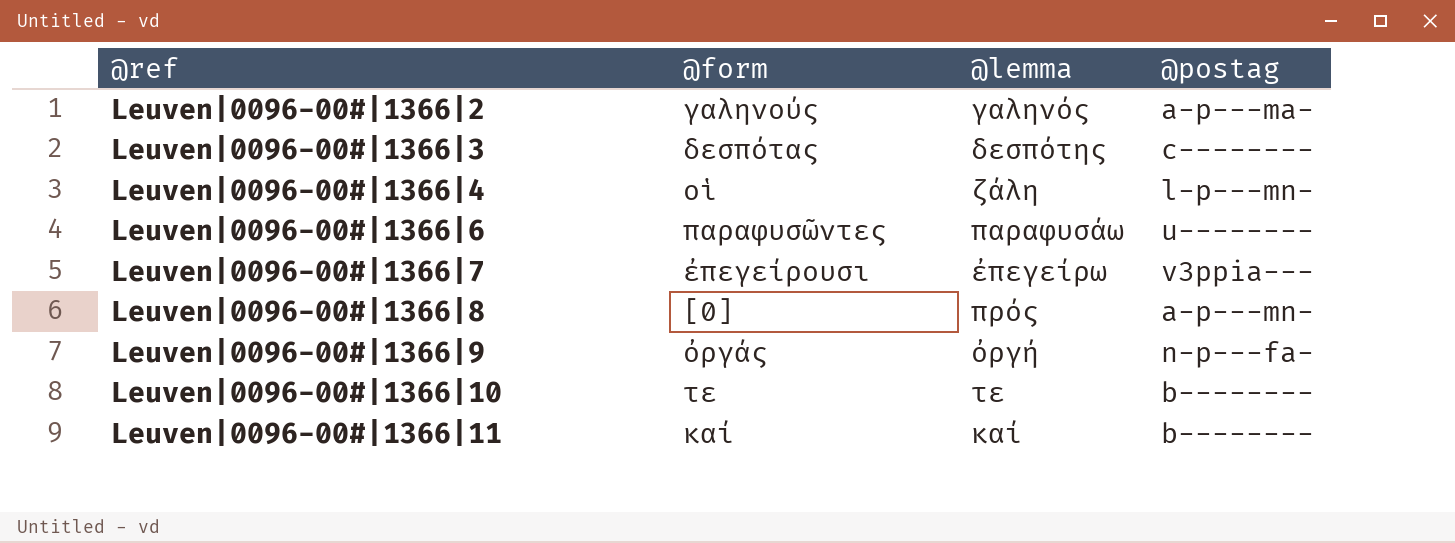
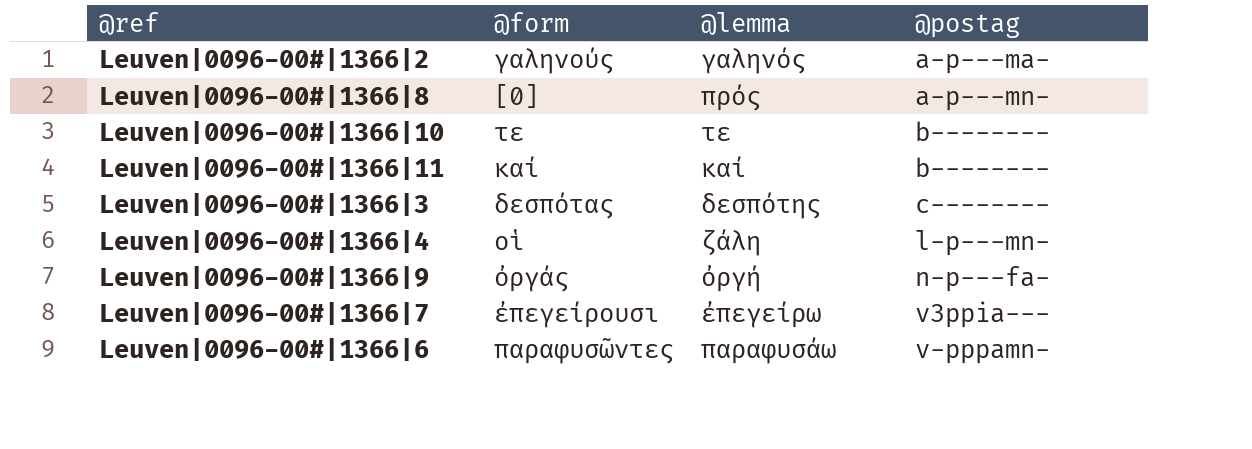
row order: @ref ascending -> @postag ascending
Leuven|0096-00#|1366|6 | @postag: u-------- -> v-pppamn-

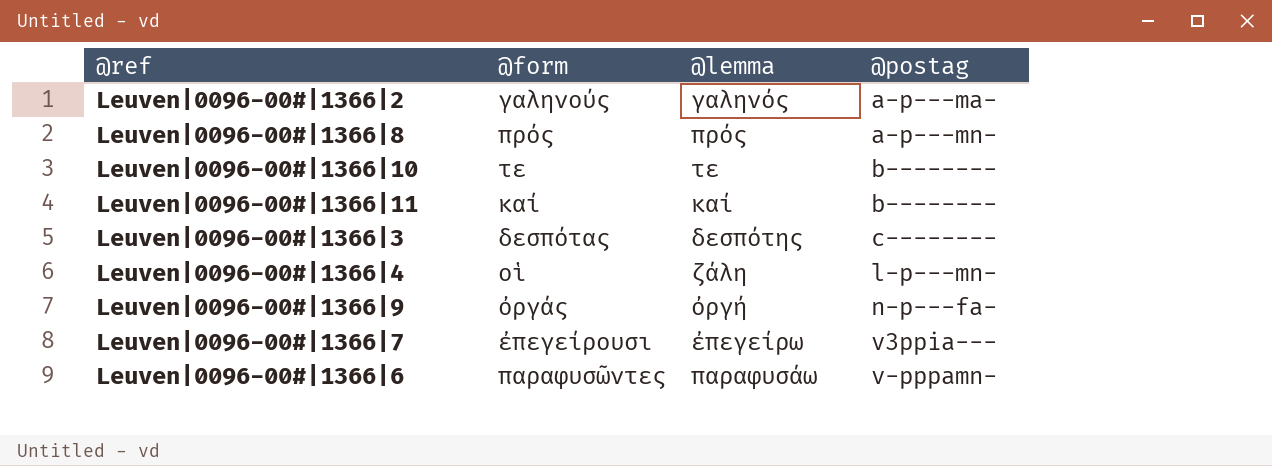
Leuven|0096-00#|1366|8 | @form: [0] -> πρός

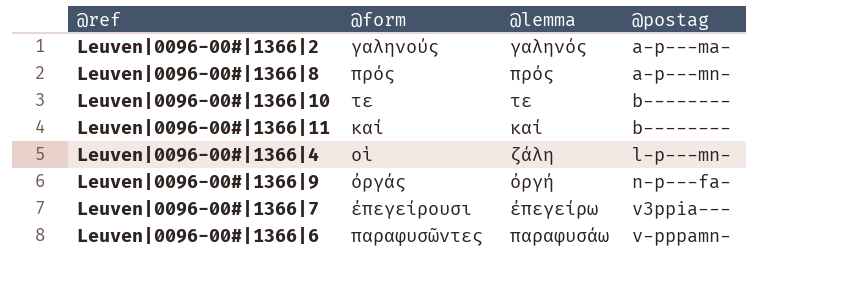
row Leuven|0096-00#|1366|3: δεσπότας | δεσπότης | c-------- -> none

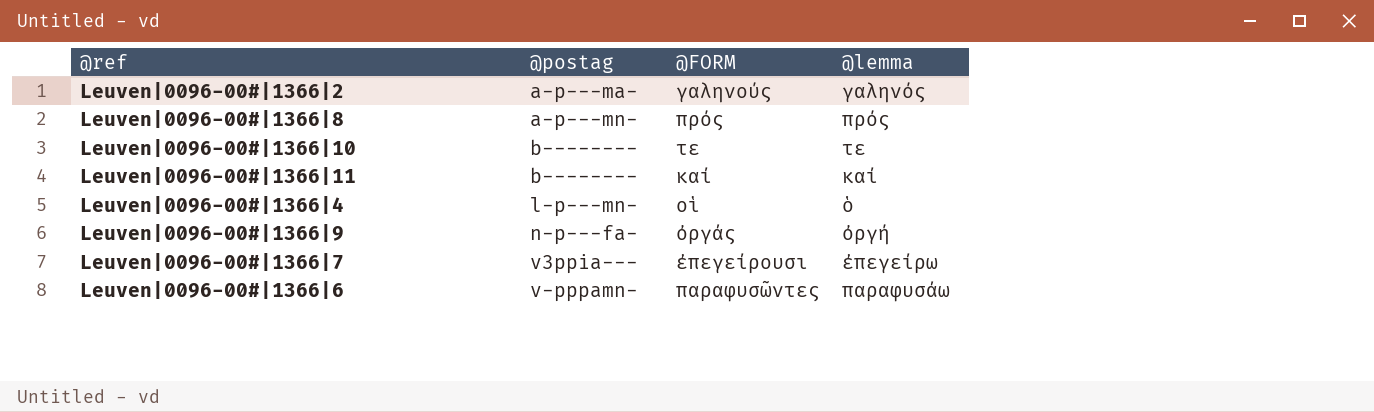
column @postag | position: 4 -> 2
column name: @form -> @FORM
Leuven|0096-00#|1366|4 | @lemma: ζάλη -> ὁ

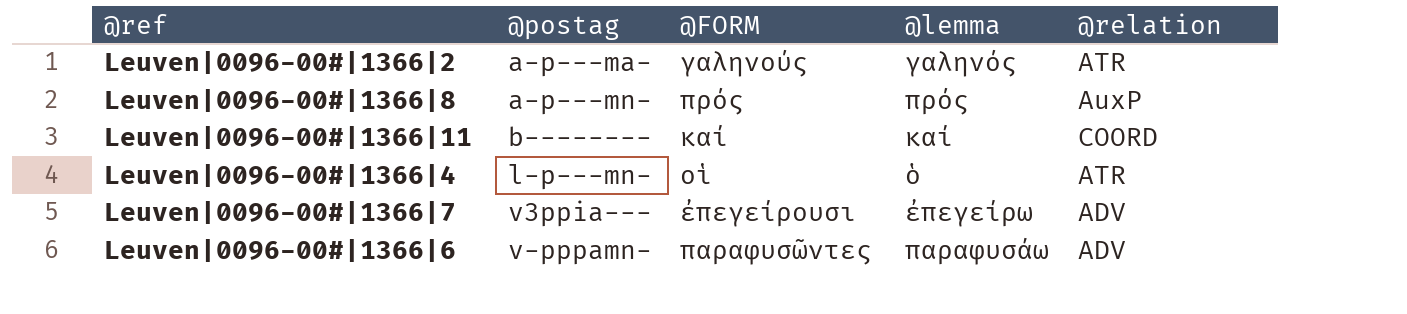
column @relation | position: none -> 5
row Leuven|0096-00#|1366|10: b-------- | τε | τε -> none
row Leuven|0096-00#|1366|9: n-p---fa- | ὀργάς | ὀργή -> none

